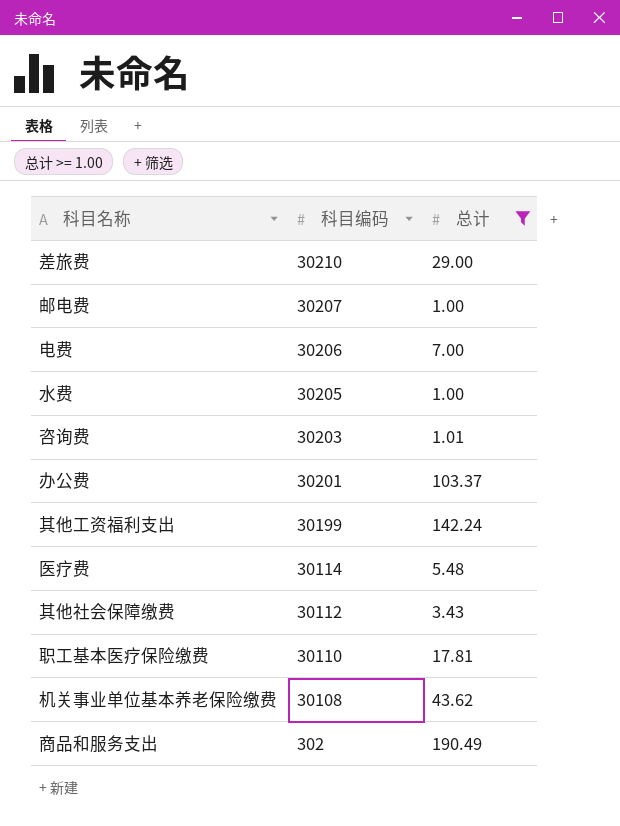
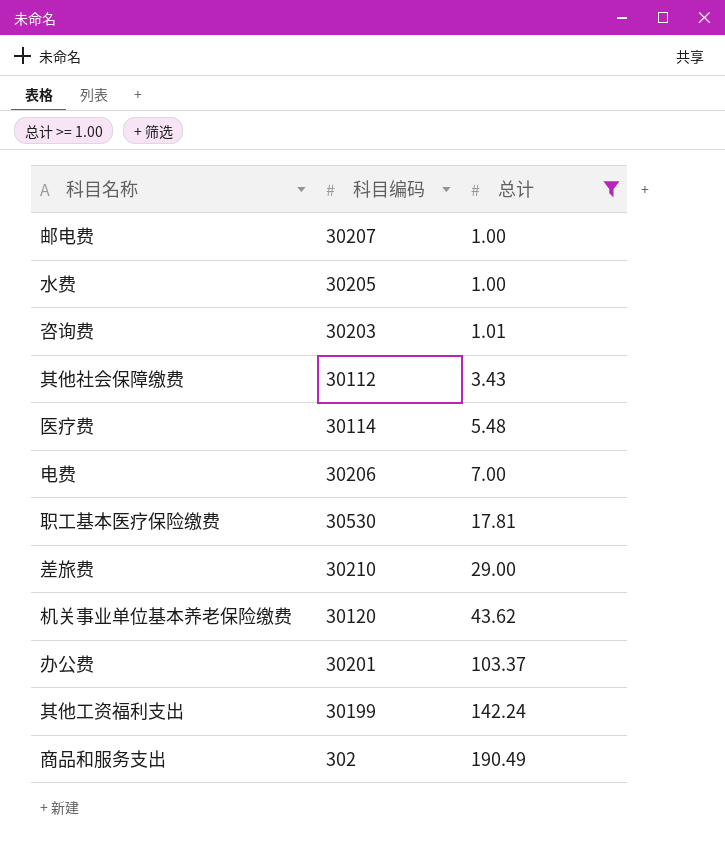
row order: 科目编码 descending -> 总计 ascending
职工基本医疗保险缴费 | 科目编码: 30110 -> 30530
机关事业单位基本养老保险缴费 | 科目编码: 30108 -> 30120

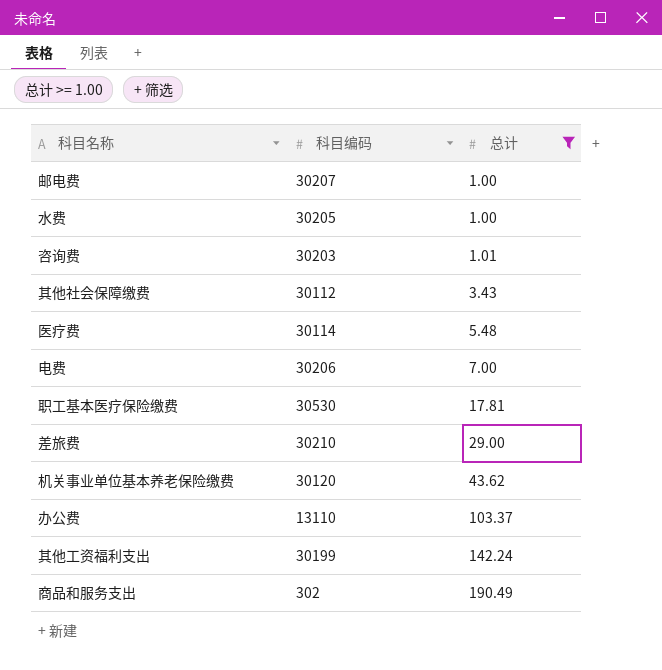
办公费 | 科目编码: 30201 -> 13110

